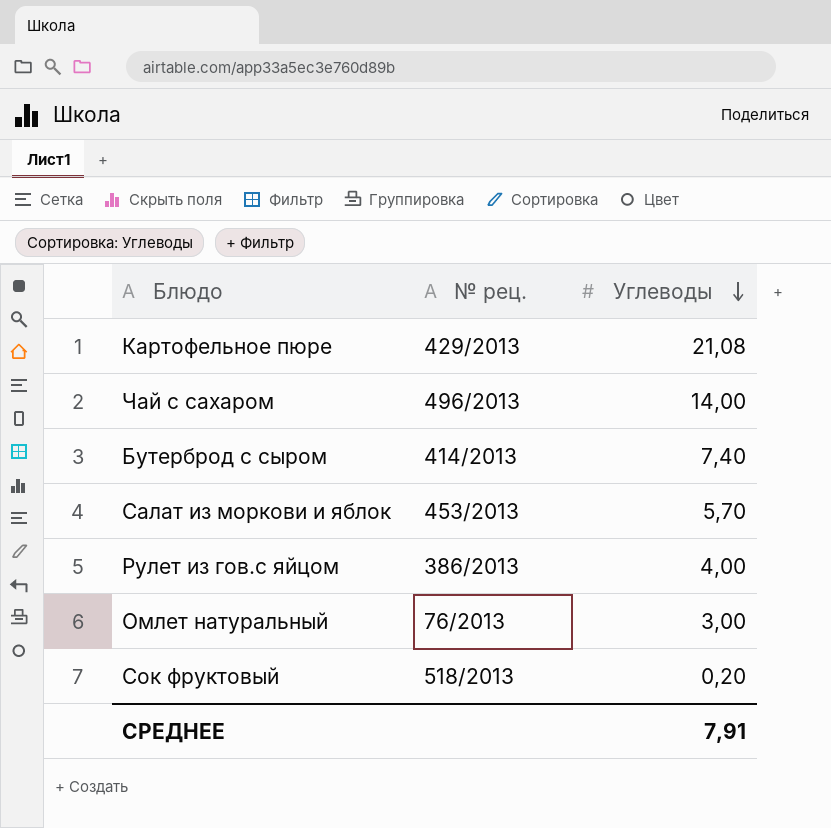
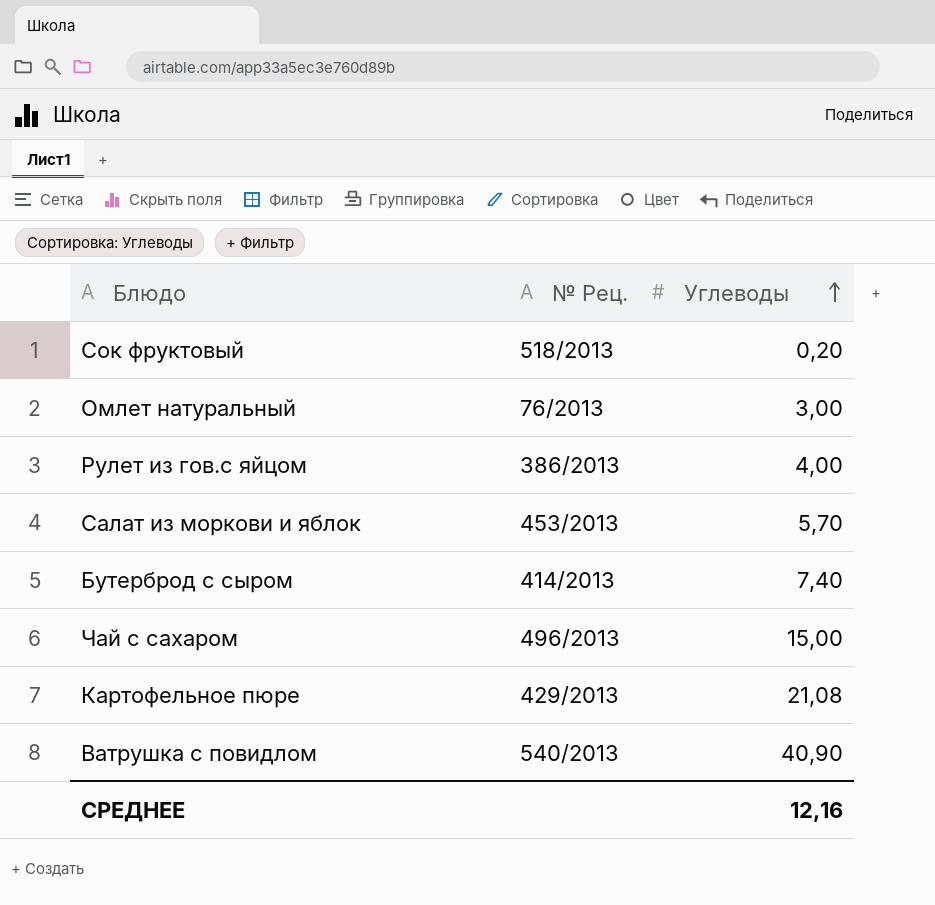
row order: Углеводы descending -> Углеводы ascending
column name: № рец. -> № Рец.
Чай с сахаром | Углеводы: 14,00 -> 15,00
row Ватрушка с повидлом: none -> 540/2013 | 40,90
СРЕДНЕЕ | Углеводы: 7,91 -> 12,16

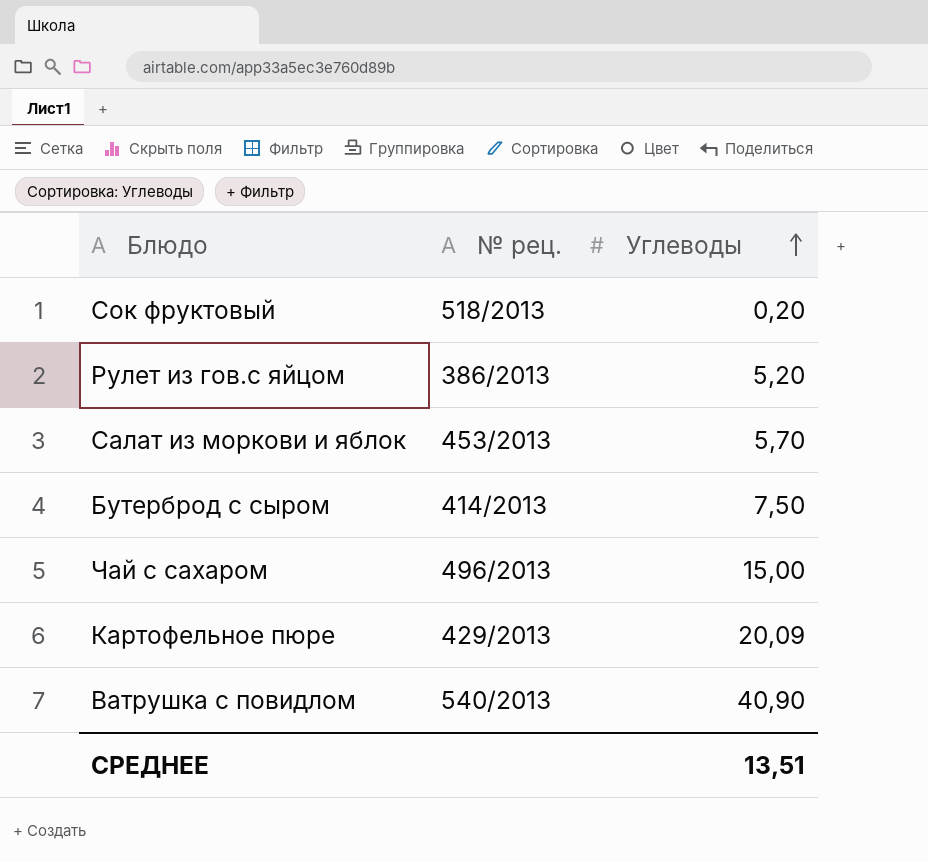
column name: № Рец. -> № рец.
row Омлет натуральный: 76/2013 | 3,00 -> none
Рулет из гов.с яйцом | Углеводы: 4,00 -> 5,20
Бутерброд с сыром | Углеводы: 7,40 -> 7,50
Картофельное пюре | Углеводы: 21,08 -> 20,09
СРЕДНЕЕ | Углеводы: 12,16 -> 13,51

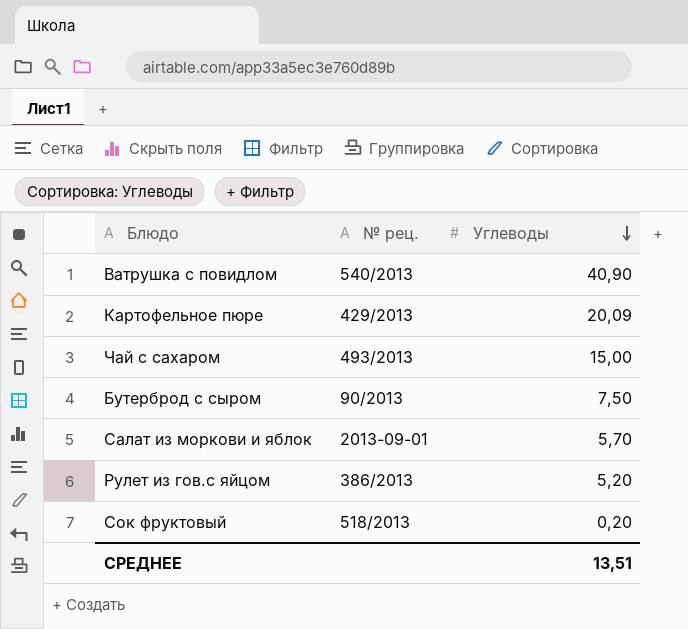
row order: Углеводы ascending -> Углеводы descending
Чай с сахаром | № рец.: 496/2013 -> 493/2013
Бутерброд с сыром | № рец.: 414/2013 -> 90/2013
Салат из моркови и яблок | № рец.: 453/2013 -> 2013-09-01

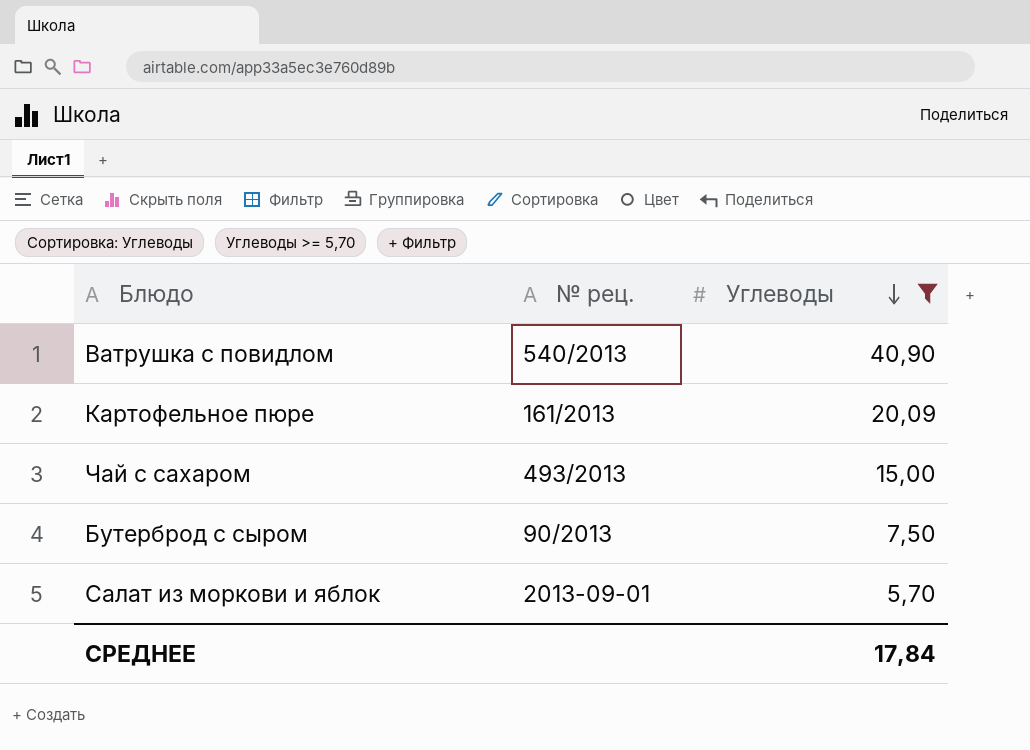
filter: none -> Углеводы >= 5,70
Картофельное пюре | № рец.: 429/2013 -> 161/2013
СРЕДНЕЕ | Углеводы: 13,51 -> 17,84

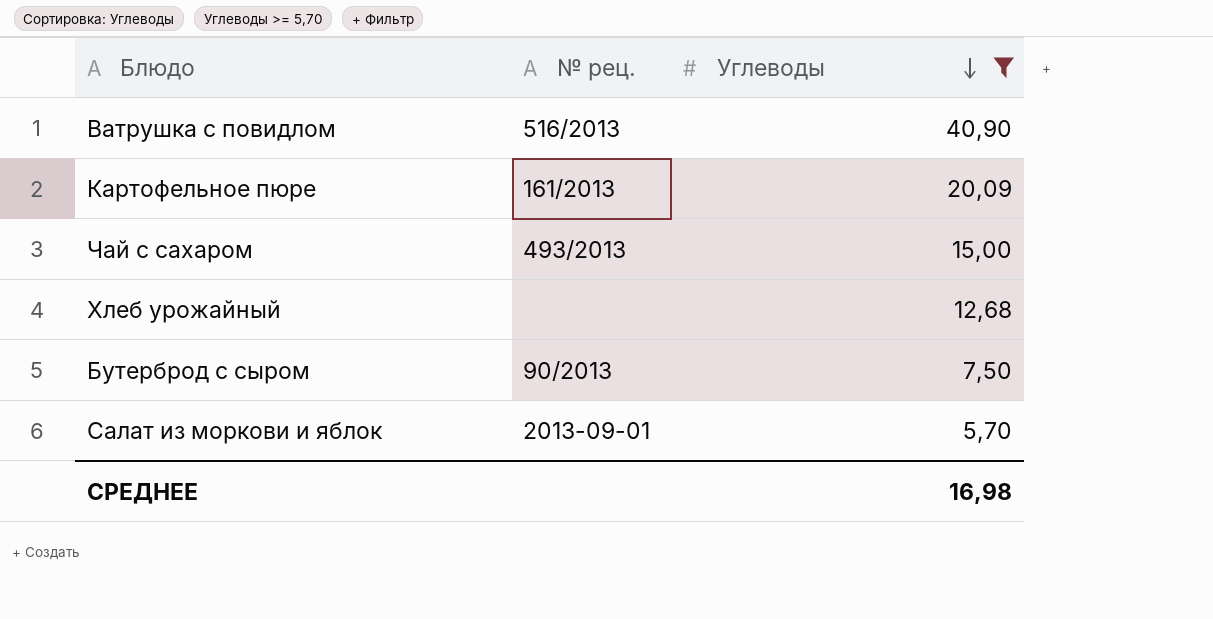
Ватрушка с повидлом | № рец.: 540/2013 -> 516/2013
row Хлеб урожайный: none -> none | 12,68
СРЕДНЕЕ | Углеводы: 17,84 -> 16,98

